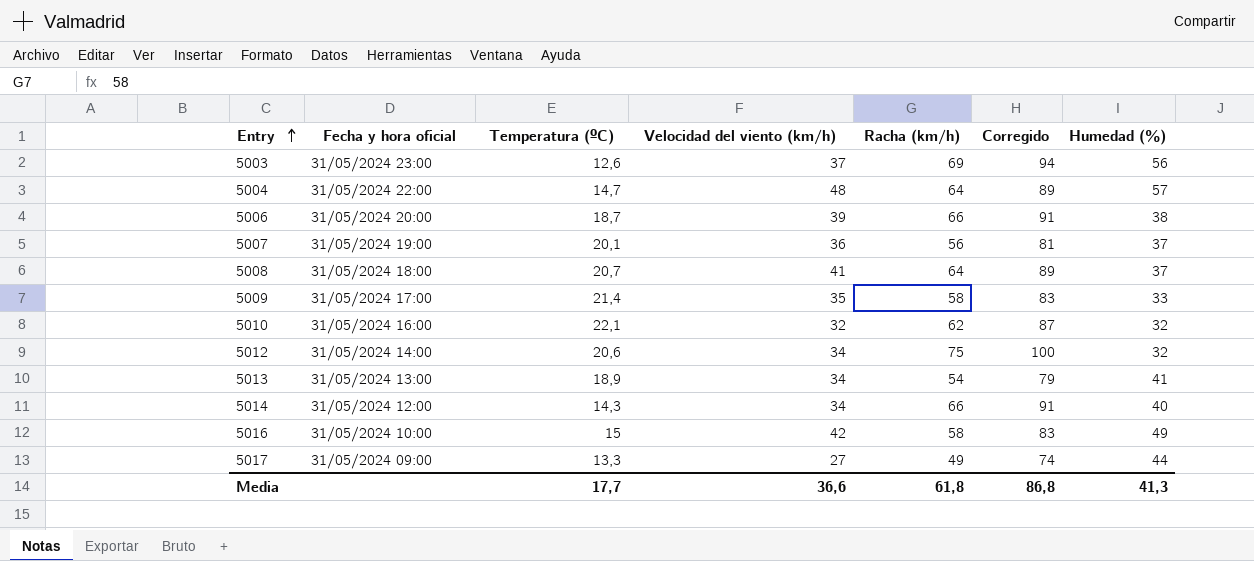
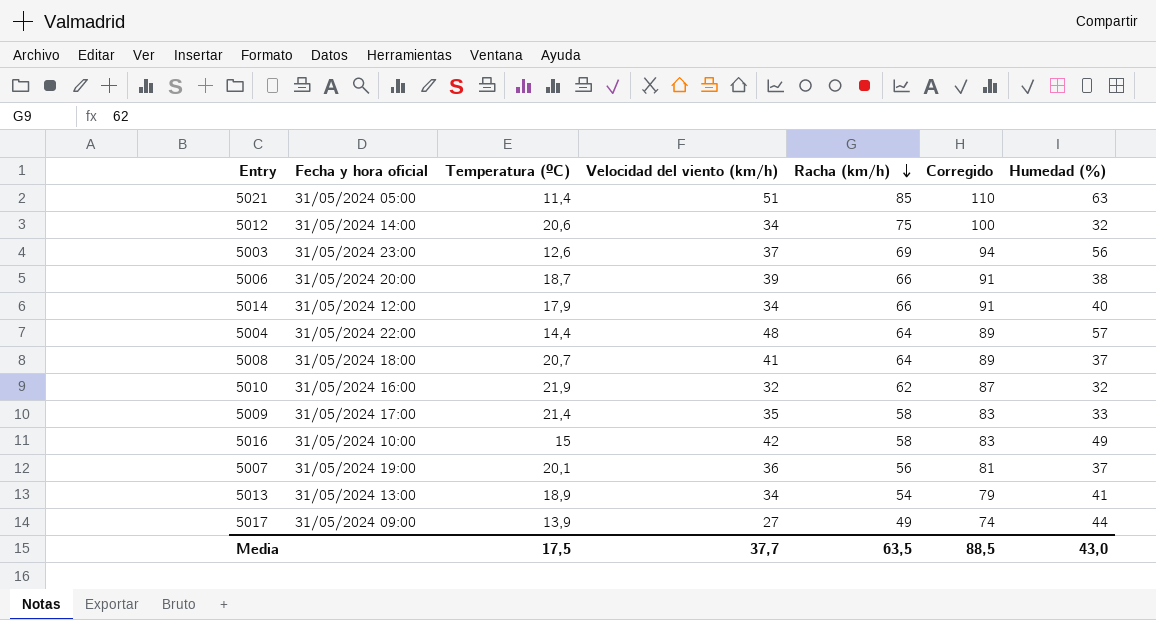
row order: Entry ascending -> Racha (km/h) descending
row 5021: none -> 31/05/2024 05:00 | 11,4 | 51 | 85 | 110 | 63
5014 | Temperatura (ºC): 14,3 -> 17,9
5004 | Temperatura (ºC): 14,7 -> 14,4
5010 | Temperatura (ºC): 22,1 -> 21,9
5017 | Temperatura (ºC): 13,3 -> 13,9
Media | Temperatura (ºC): 17,7 -> 17,5
Media | Velocidad del viento (km/h): 36,6 -> 37,7
Media | Racha (km/h): 61,8 -> 63,5
Media | Corregido: 86,8 -> 88,5
Media | Humedad (%): 41,3 -> 43,0

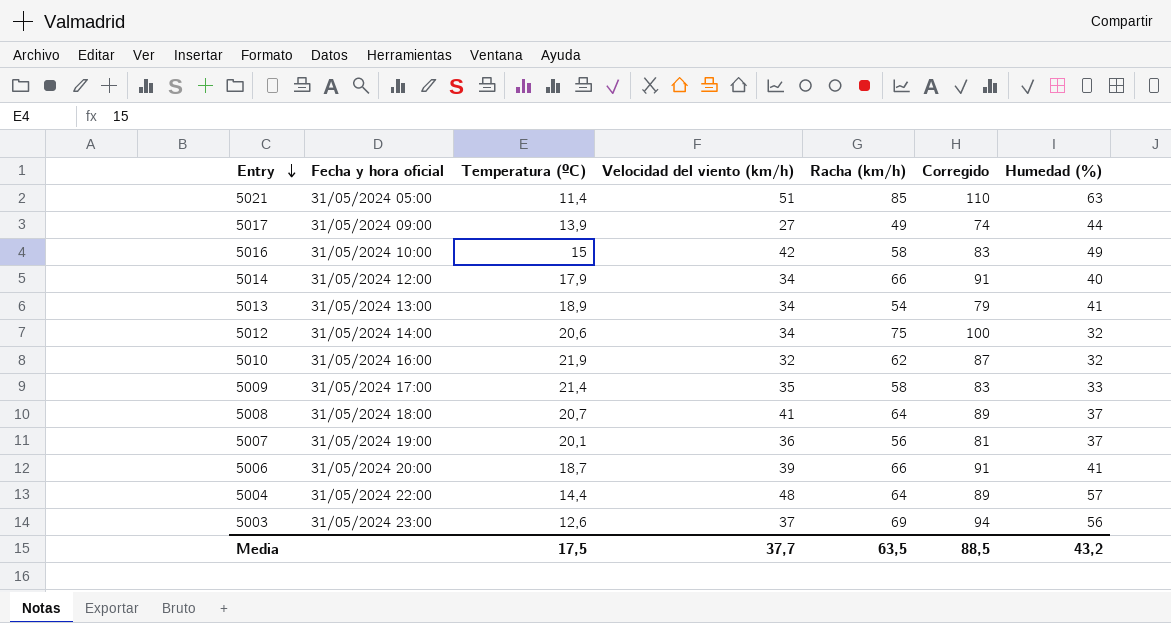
row order: Racha (km/h) descending -> Entry descending
5006 | Humedad (%): 38 -> 41
Media | Humedad (%): 43,0 -> 43,2

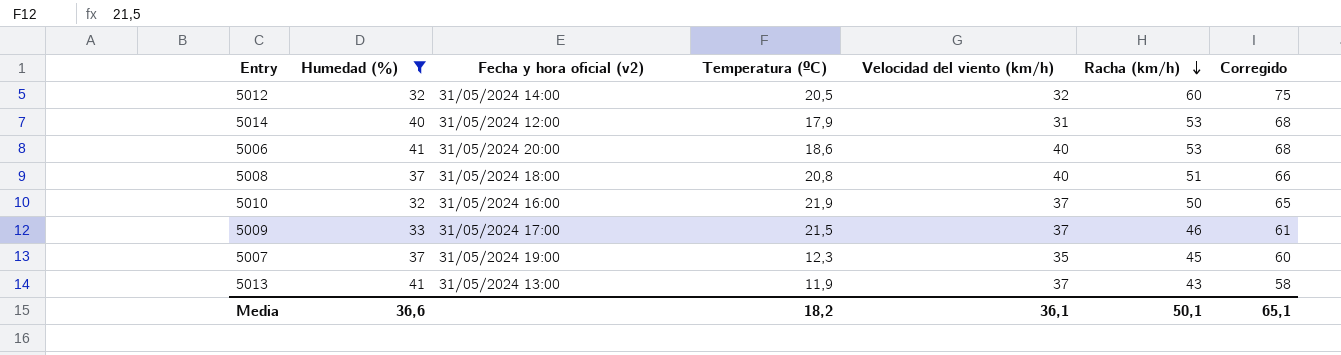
filter: none -> Humedad (%) <= 41
row order: Entry descending -> Racha (km/h) descending
column Humedad (%) | position: 7 -> 2
column name: Fecha y hora oficial -> Fecha y hora oficial (v2)
column Corregido | formula: [Racha (km/h)] + 25 -> [Racha (km/h)] + 15
5012 | Temperatura (ºC): 20,6 -> 20,5
5012 | Velocidad del viento (km/h): 34 -> 32
5012 | Racha (km/h): 75 -> 60
5014 | Velocidad del viento (km/h): 34 -> 31
5014 | Racha (km/h): 66 -> 53
5006 | Temperatura (ºC): 18,7 -> 18,6
5006 | Velocidad del viento (km/h): 39 -> 40
5006 | Racha (km/h): 66 -> 53
5008 | Temperatura (ºC): 20,7 -> 20,8
5008 | Velocidad del viento (km/h): 41 -> 40
5008 | Racha (km/h): 64 -> 51
5010 | Velocidad del viento (km/h): 32 -> 37
5010 | Racha (km/h): 62 -> 50
5009 | Temperatura (ºC): 21,4 -> 21,5
5009 | Velocidad del viento (km/h): 35 -> 37
5009 | Racha (km/h): 58 -> 46
5007 | Temperatura (ºC): 20,1 -> 12,3
5007 | Velocidad del viento (km/h): 36 -> 35
5007 | Racha (km/h): 56 -> 45
5013 | Temperatura (ºC): 18,9 -> 11,9
5013 | Velocidad del viento (km/h): 34 -> 37
5013 | Racha (km/h): 54 -> 43
Media | Humedad (%): 43,2 -> 36,6
Media | Temperatura (ºC): 17,5 -> 18,2
Media | Velocidad del viento (km/h): 37,7 -> 36,1
Media | Racha (km/h): 63,5 -> 50,1
Media | Corregido: 88,5 -> 65,1

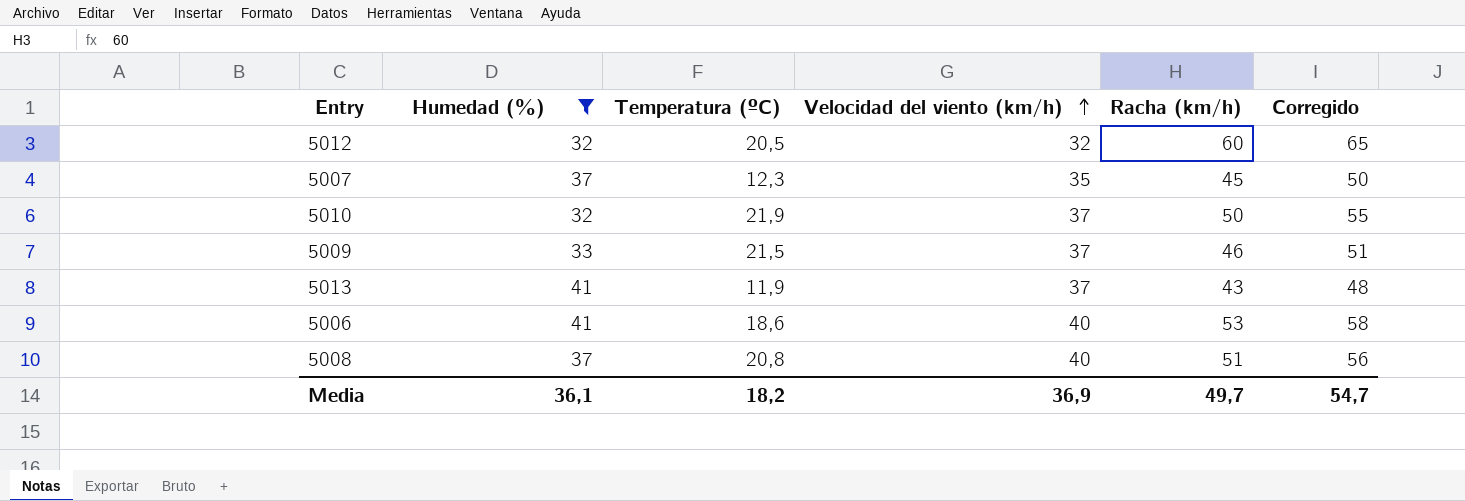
row order: Racha (km/h) descending -> Velocidad del viento (km/h) ascending
column Fecha y hora oficial (v2) | position: 3 -> none
column Corregido | formula: [Racha (km/h)] + 15 -> [Racha (km/h)] + 5
row 5014: 40 | 31/05/2024 12:00 | 17,9 | 31 | 53 | 68 -> none
Media | Humedad (%): 36,6 -> 36,1
Media | Velocidad del viento (km/h): 36,1 -> 36,9
Media | Racha (km/h): 50,1 -> 49,7
Media | Corregido: 65,1 -> 54,7

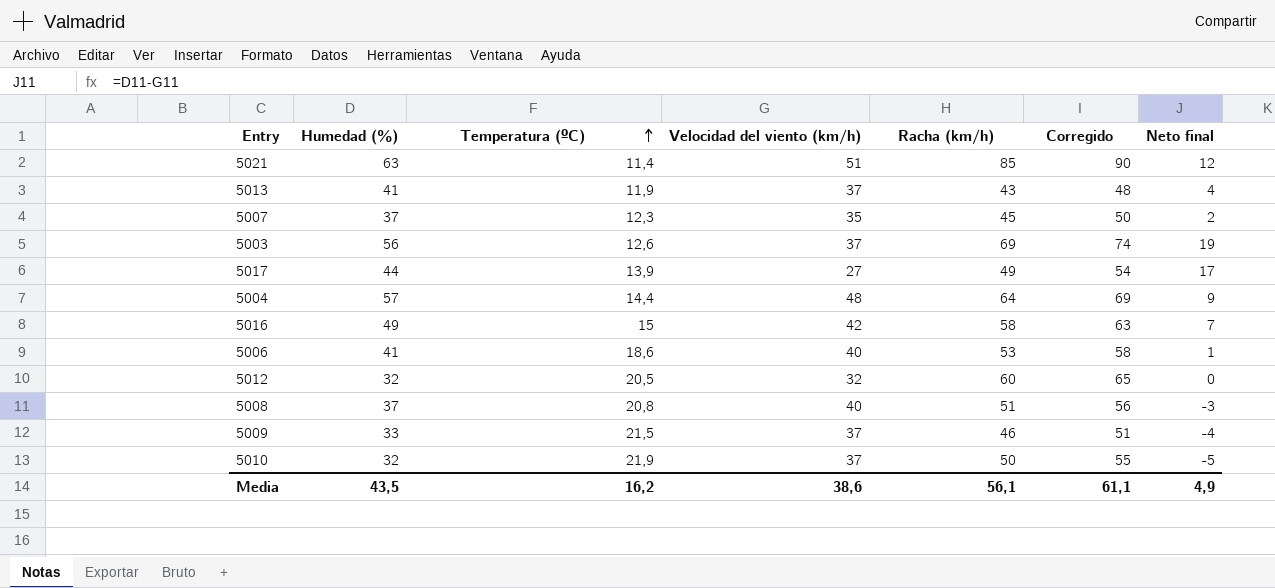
filter: Humedad (%) <= 41 -> none
row order: Velocidad del viento (km/h) ascending -> Temperatura (ºC) ascending
column Neto final | formula: none -> [Humedad (%)] - [Velocidad del viento (km/h)]
Media | Humedad (%): 36,1 -> 43,5
Media | Temperatura (ºC): 18,2 -> 16,2
Media | Velocidad del viento (km/h): 36,9 -> 38,6
Media | Racha (km/h): 49,7 -> 56,1
Media | Corregido: 54,7 -> 61,1

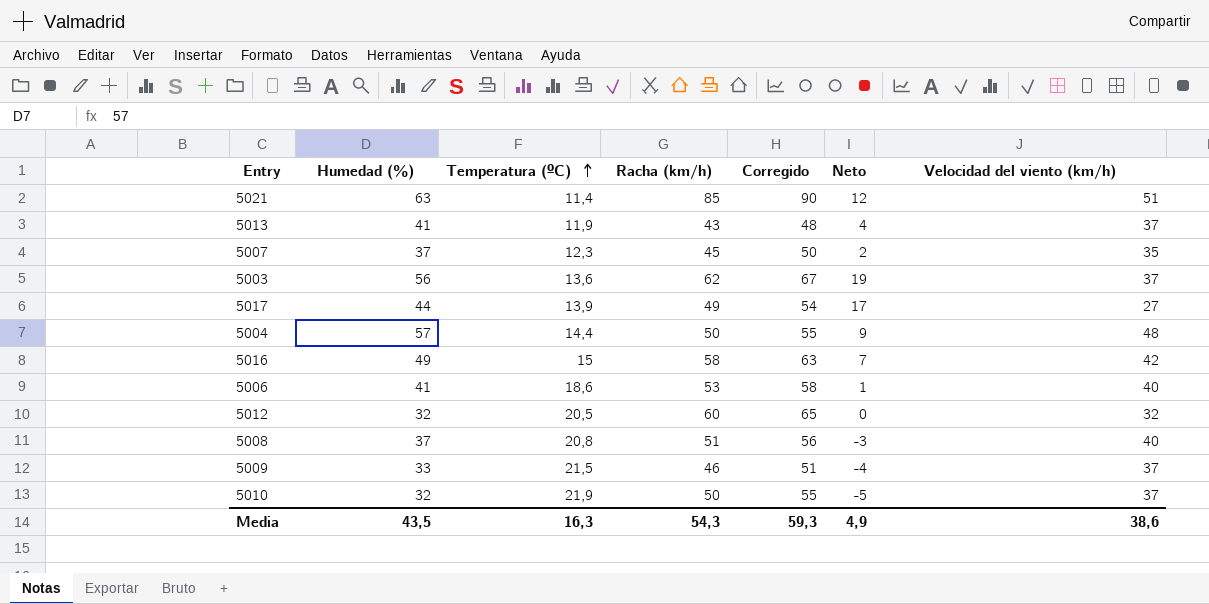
column name: Neto final -> Neto
column Velocidad del viento (km/h) | position: 4 -> 7
5003 | Temperatura (ºC): 12,6 -> 13,6
5003 | Racha (km/h): 69 -> 62
5003 | Corregido: 74 -> 67
5004 | Racha (km/h): 64 -> 50
5004 | Corregido: 69 -> 55
Media | Temperatura (ºC): 16,2 -> 16,3
Media | Racha (km/h): 56,1 -> 54,3
Media | Corregido: 61,1 -> 59,3

